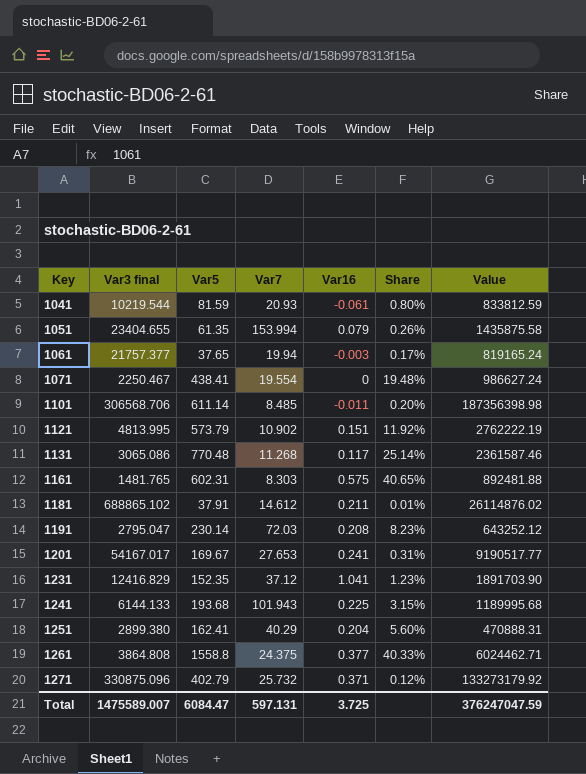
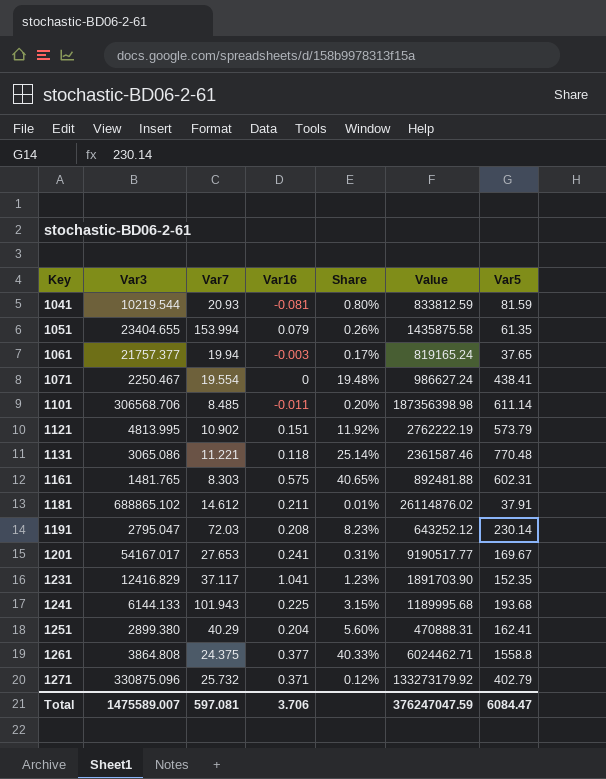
column name: Var3 final -> Var3
column Var5 | position: 3 -> 7
1041 | Var16: -0.061 -> -0.081
1131 | Var7: 11.268 -> 11.221
1131 | Var16: 0.117 -> 0.118
1231 | Var7: 37.12 -> 37.117
Total | Var7: 597.131 -> 597.081
Total | Var16: 3.725 -> 3.706

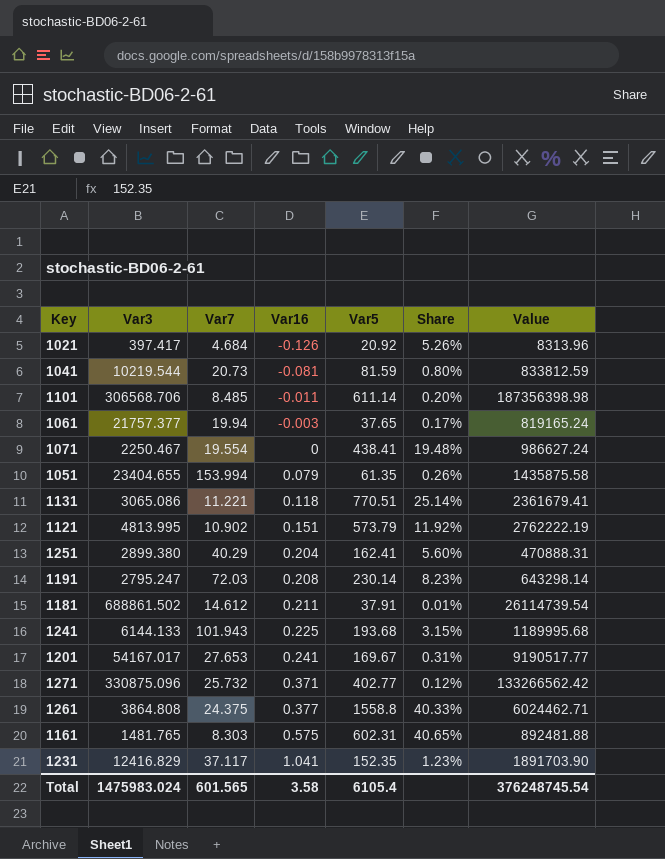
row order: Key ascending -> Var16 ascending
column Var5 | position: 7 -> 5
row 1021: none -> 397.417 | 4.684 | -0.126 | 20.92 | 5.26% | 8313.96
1041 | Var7: 20.93 -> 20.73
1131 | Var5: 770.48 -> 770.51
1131 | Value: 2361587.46 -> 2361679.41
1191 | Var3: 2795.047 -> 2795.247
1191 | Value: 643252.12 -> 643298.14
1181 | Var3: 688865.102 -> 688861.502
1181 | Value: 26114876.02 -> 26114739.54
1271 | Var5: 402.79 -> 402.77
1271 | Value: 133273179.92 -> 133266562.42
Total | Var3: 1475589.007 -> 1475983.024
Total | Var7: 597.081 -> 601.565
Total | Var16: 3.706 -> 3.58
Total | Var5: 6084.47 -> 6105.4
Total | Value: 376247047.59 -> 376248745.54

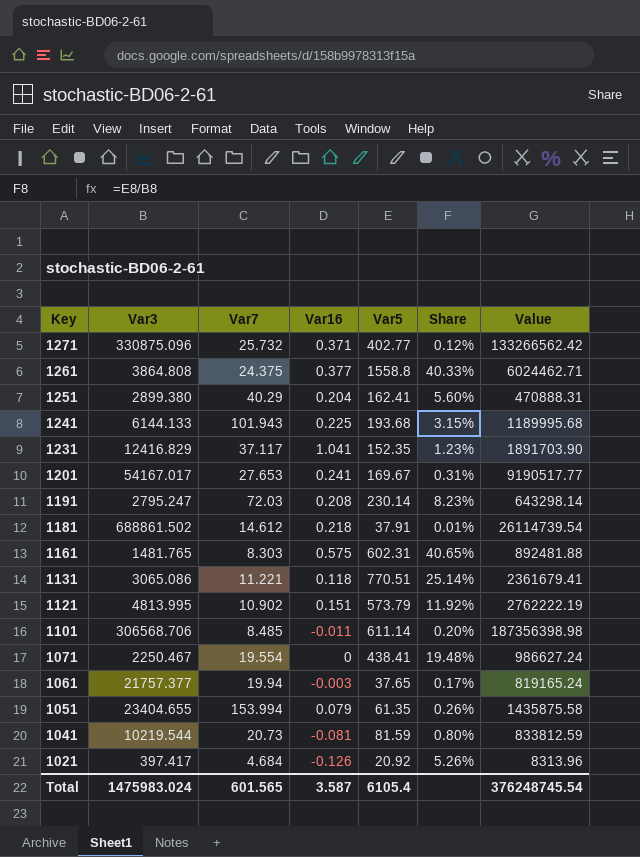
row order: Var16 ascending -> Key descending
1181 | Var16: 0.211 -> 0.218
Total | Var16: 3.58 -> 3.587

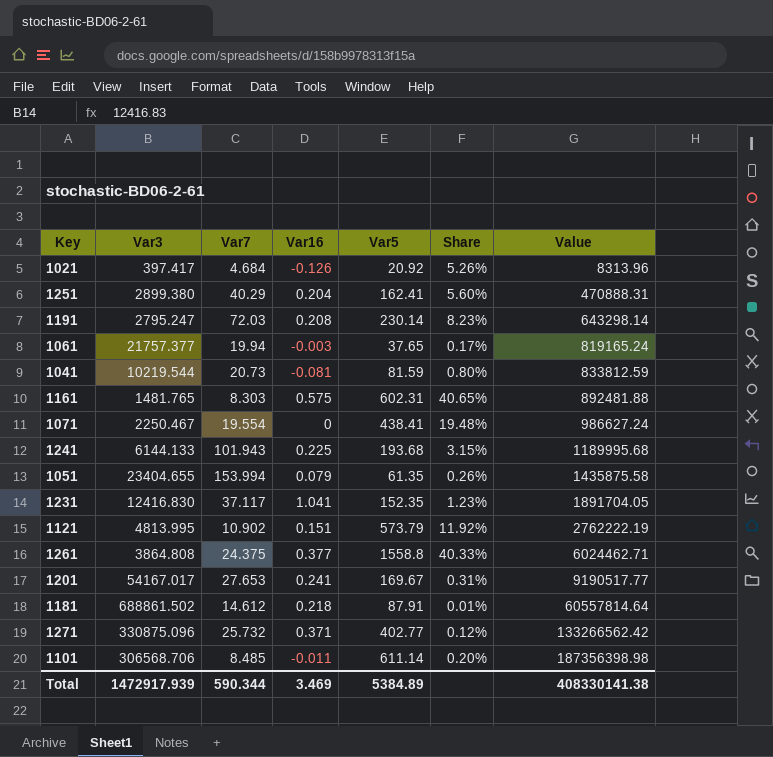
row order: Key descending -> Value ascending
row 1131: 3065.086 | 11.221 | 0.118 | 770.51 | 25.14% | 2361679.41 -> none
1231 | Var3: 12416.829 -> 12416.830
1231 | Value: 1891703.90 -> 1891704.05
1181 | Var5: 37.91 -> 87.91
1181 | Value: 26114739.54 -> 60557814.64
Total | Var3: 1475983.024 -> 1472917.939
Total | Var7: 601.565 -> 590.344
Total | Var16: 3.587 -> 3.469
Total | Var5: 6105.4 -> 5384.89
Total | Value: 376248745.54 -> 408330141.38

